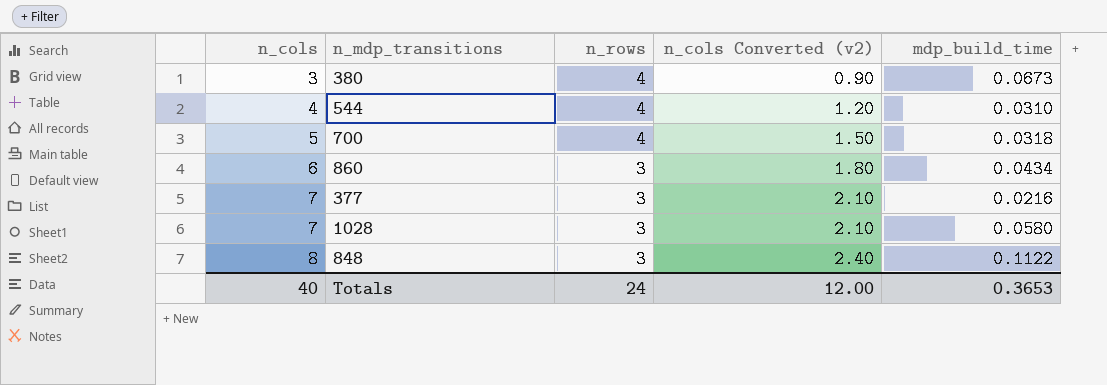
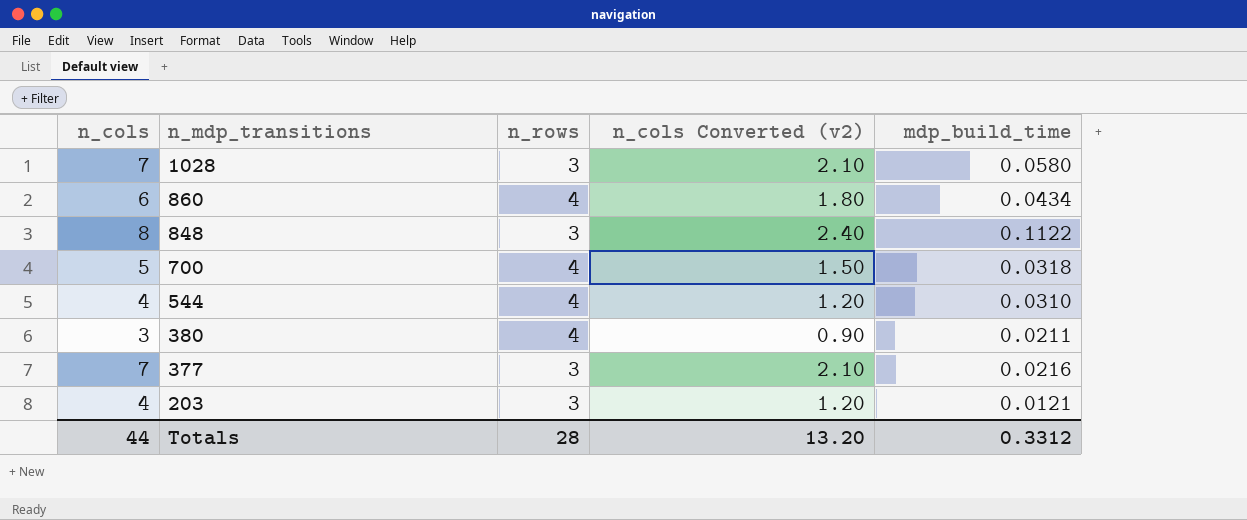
row order: n_cols ascending -> n_mdp_transitions descending
860 | n_rows: 3 -> 4
380 | mdp_build_time: 0.0673 -> 0.0211
row 203: none -> 4 | 3 | 1.20 | 0.0121
Totals | n_cols: 40 -> 44
Totals | n_rows: 24 -> 28
Totals | n_cols Converted (v2): 12.00 -> 13.20
Totals | mdp_build_time: 0.3653 -> 0.3312

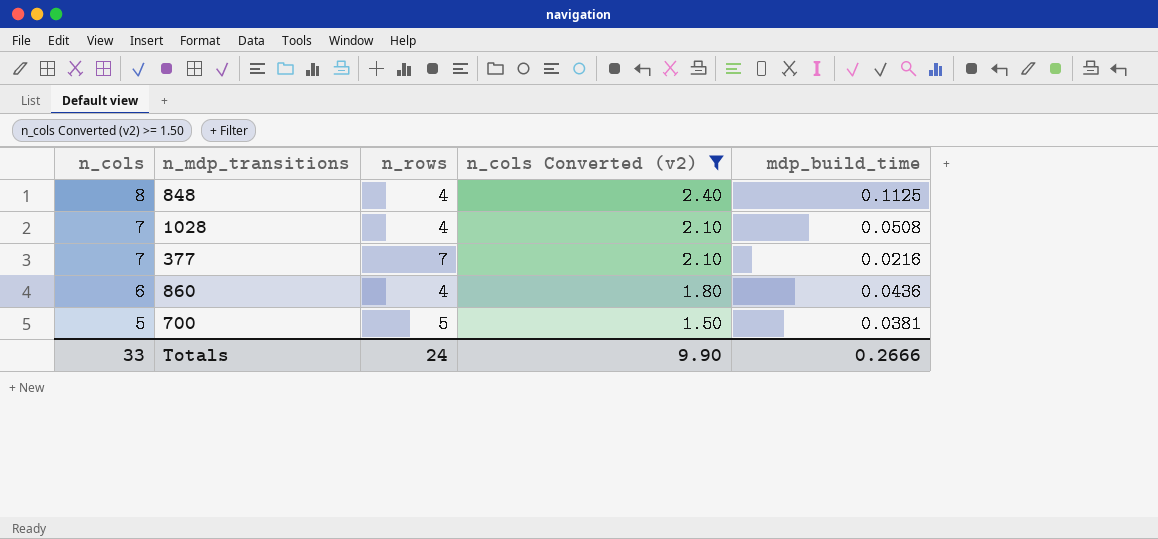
filter: none -> n_cols Converted (v2) >= 1.50
row order: n_mdp_transitions descending -> n_cols descending
848 | n_rows: 3 -> 4
848 | mdp_build_time: 0.1122 -> 0.1125
1028 | n_rows: 3 -> 4
1028 | mdp_build_time: 0.0580 -> 0.0508
377 | n_rows: 3 -> 7
860 | mdp_build_time: 0.0434 -> 0.0436
700 | n_rows: 4 -> 5
700 | mdp_build_time: 0.0318 -> 0.0381
Totals | n_cols: 44 -> 33
Totals | n_rows: 28 -> 24
Totals | n_cols Converted (v2): 13.20 -> 9.90
Totals | mdp_build_time: 0.3312 -> 0.2666

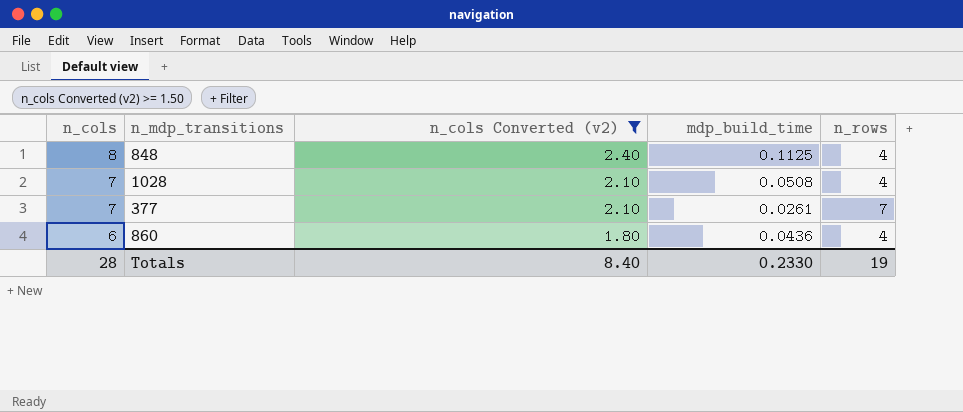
column n_rows | position: 3 -> 5
row 700: 5 | 5 | 1.50 | 0.0381 -> none
377 | mdp_build_time: 0.0216 -> 0.0261
Totals | n_cols: 33 -> 28
Totals | n_cols Converted (v2): 9.90 -> 8.40
Totals | mdp_build_time: 0.2666 -> 0.2330
Totals | n_rows: 24 -> 19

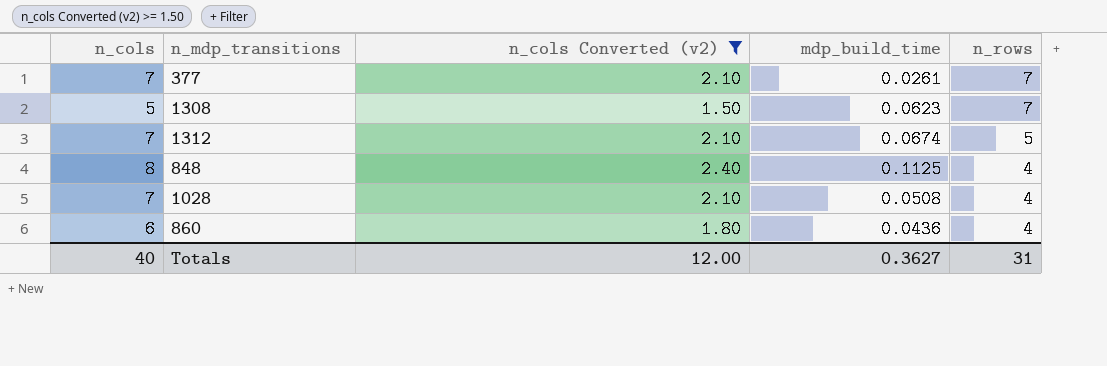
row order: n_cols descending -> n_rows descending
row 1308: none -> 5 | 1.50 | 0.0623 | 7
row 1312: none -> 7 | 2.10 | 0.0674 | 5
Totals | n_cols: 28 -> 40
Totals | n_cols Converted (v2): 8.40 -> 12.00
Totals | mdp_build_time: 0.2330 -> 0.3627
Totals | n_rows: 19 -> 31

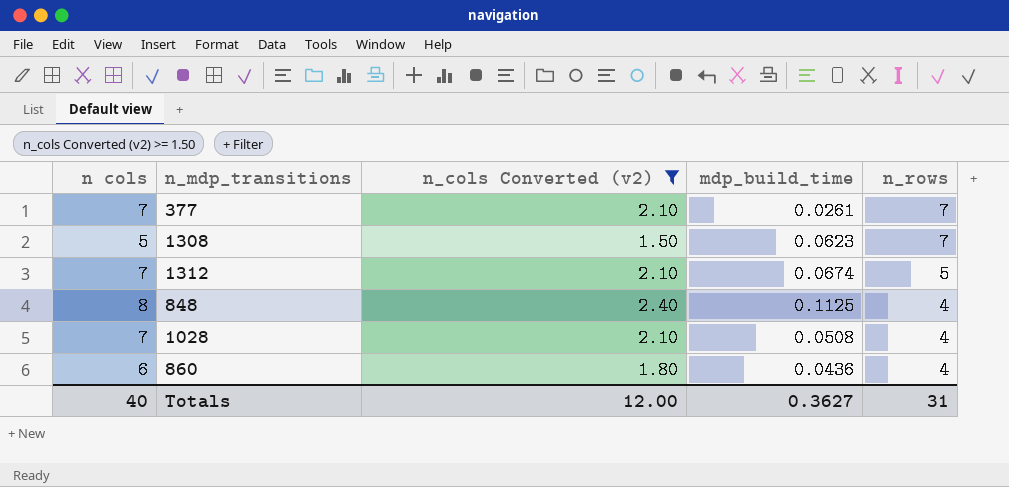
column name: n_cols -> n cols

